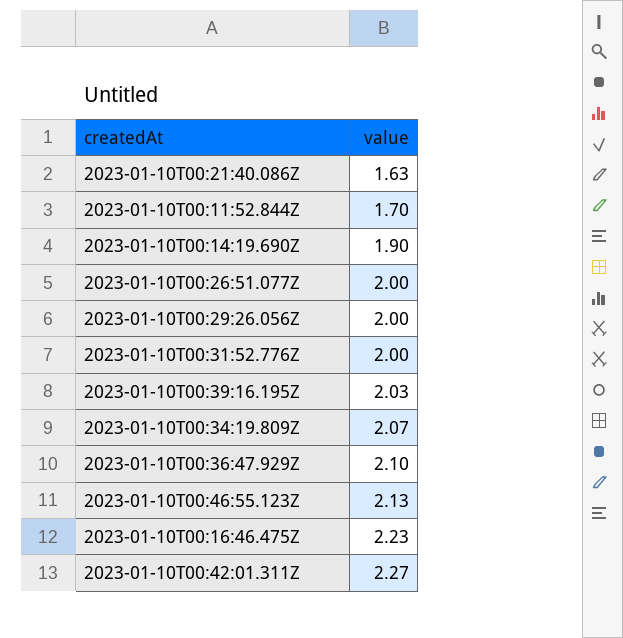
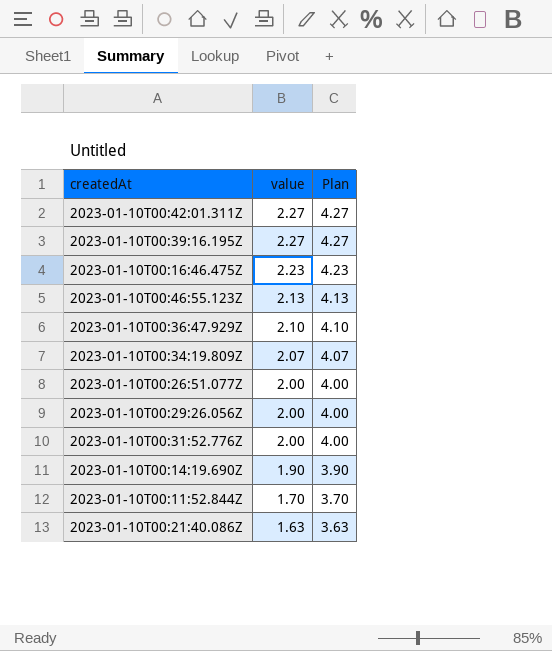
row order: value ascending -> value descending
column Plan | formula: none -> [value] + 2
2023-01-10T00:39:16.195Z | value: 2.03 -> 2.27

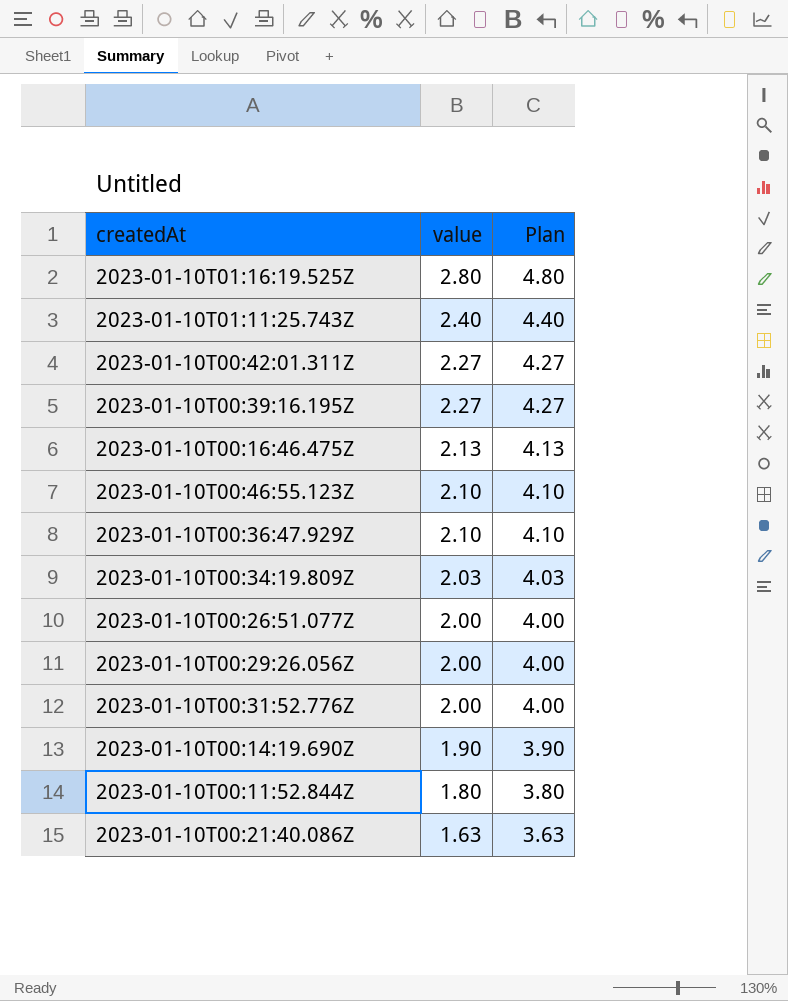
row 2023-01-10T01:16:19.525Z: none -> 2.80 | 4.80
row 2023-01-10T01:11:25.743Z: none -> 2.40 | 4.40
2023-01-10T00:16:46.475Z | value: 2.23 -> 2.13
2023-01-10T00:16:46.475Z | Plan: 4.23 -> 4.13
2023-01-10T00:46:55.123Z | value: 2.13 -> 2.10
2023-01-10T00:46:55.123Z | Plan: 4.13 -> 4.10
2023-01-10T00:34:19.809Z | value: 2.07 -> 2.03
2023-01-10T00:34:19.809Z | Plan: 4.07 -> 4.03
2023-01-10T00:11:52.844Z | value: 1.70 -> 1.80
2023-01-10T00:11:52.844Z | Plan: 3.70 -> 3.80

